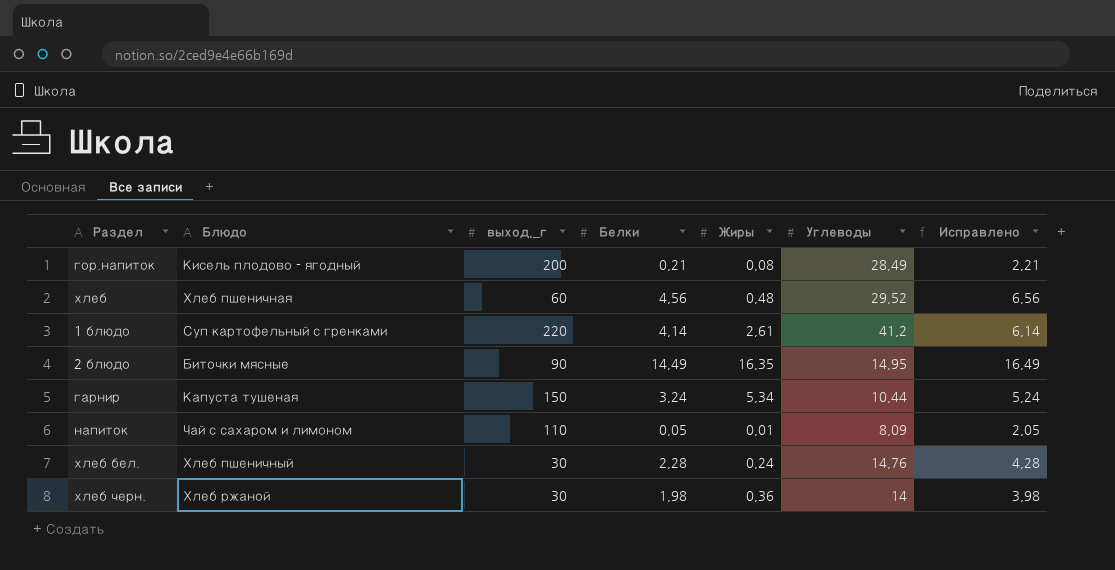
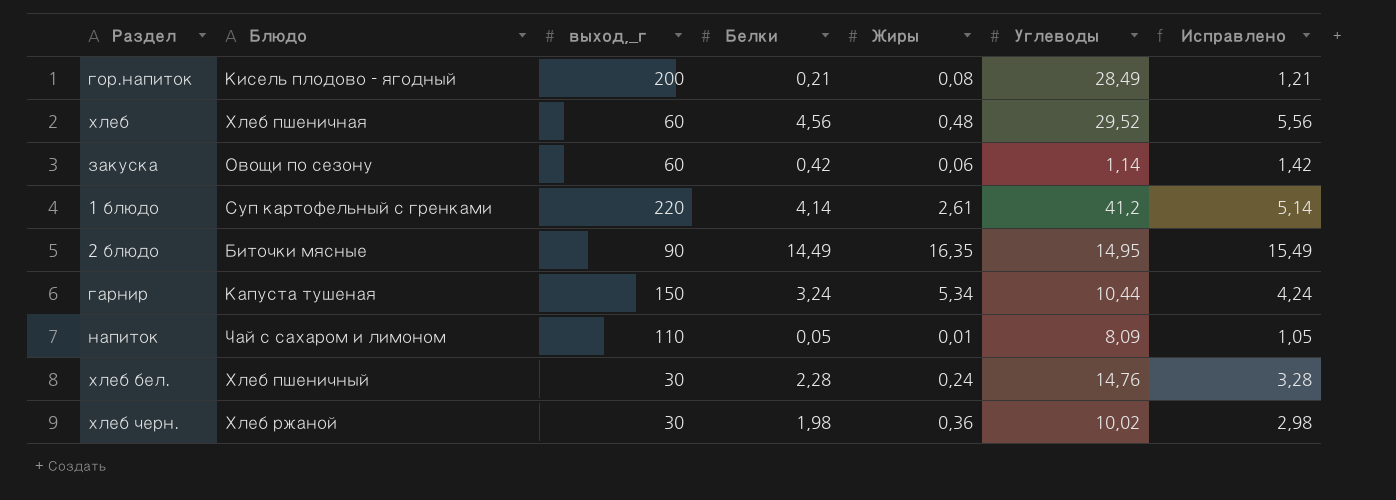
column Исправлено | formula: [Белки] + 2 -> [Белки] + 1
row закуска: none -> Овощи по сезону | 60 | 0,42 | 0,06 | 1,14 | 1,42
хлеб черн. | Углеводы: 14 -> 10,02

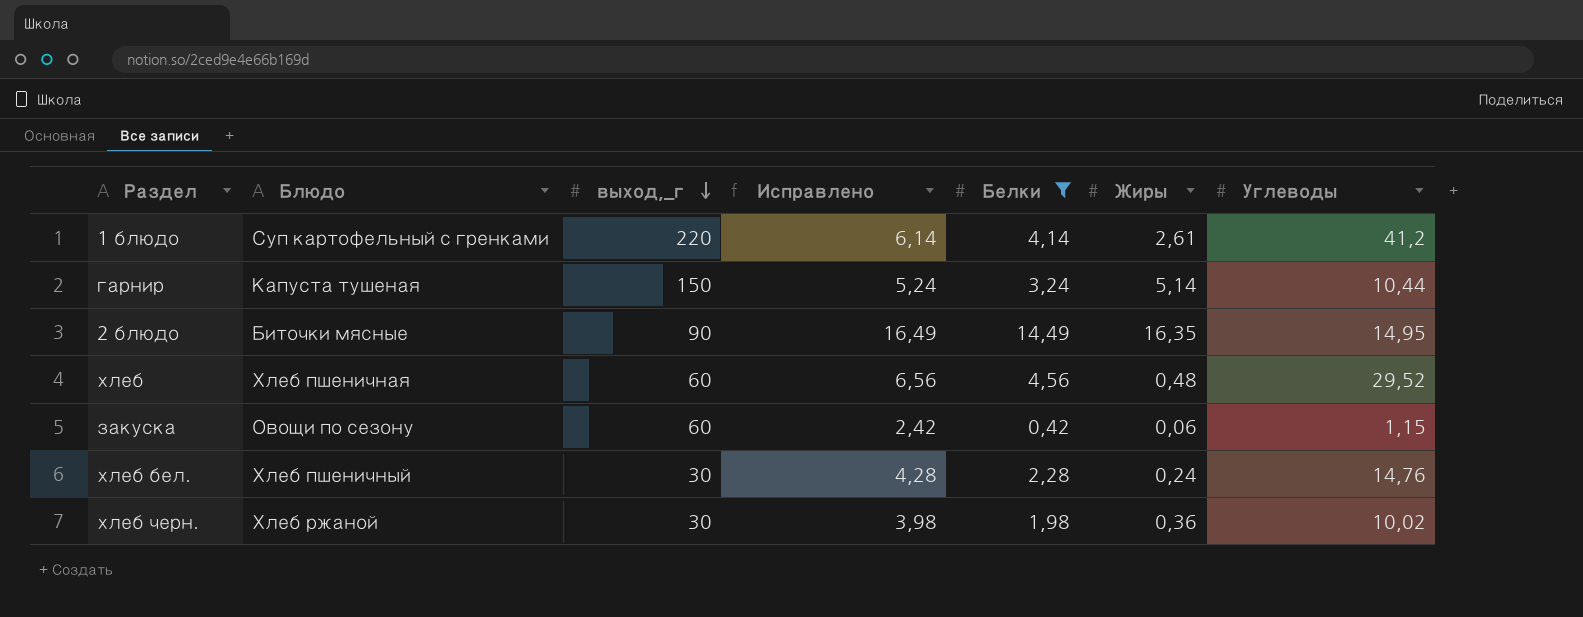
filter: none -> Белки >= 0,42
row order: none -> выход,_г descending
column Исправлено | formula: [Белки] + 1 -> [Белки] + 2
column Исправлено | position: 7 -> 4
гарнир | Жиры: 5,34 -> 5,14
закуска | Углеводы: 1,14 -> 1,15

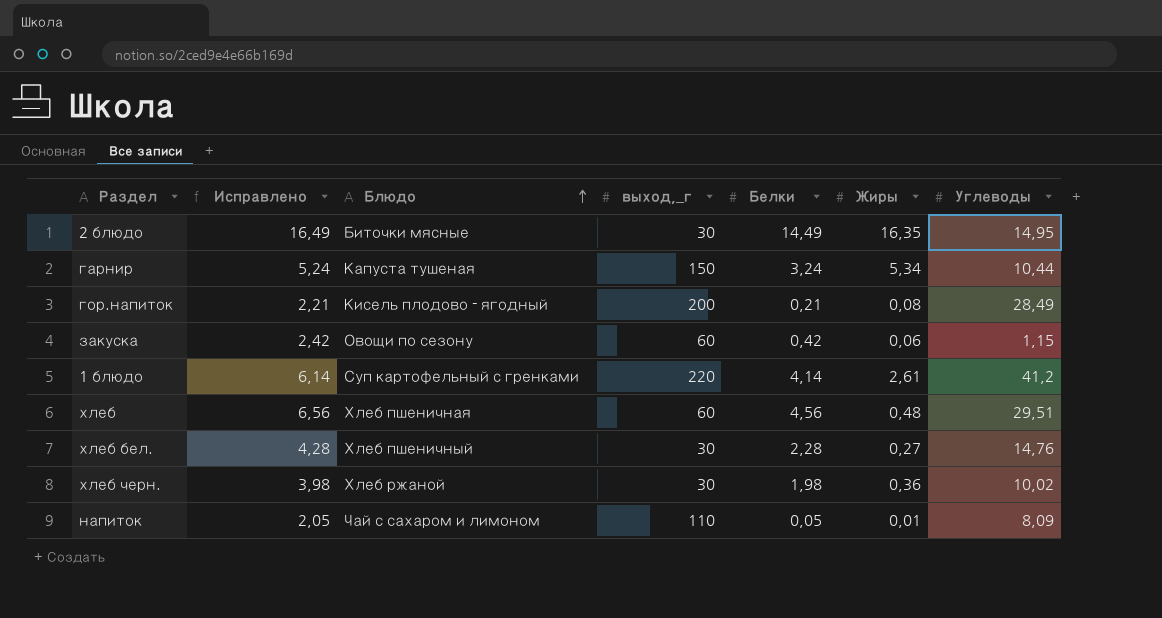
filter: Белки >= 0,42 -> none
row order: выход,_г descending -> Блюдо ascending
column Исправлено | position: 4 -> 2
2 блюдо | выход,_г: 90 -> 30
гарнир | Жиры: 5,14 -> 5,34
хлеб | Углеводы: 29,52 -> 29,51
хлеб бел. | Жиры: 0,24 -> 0,27

